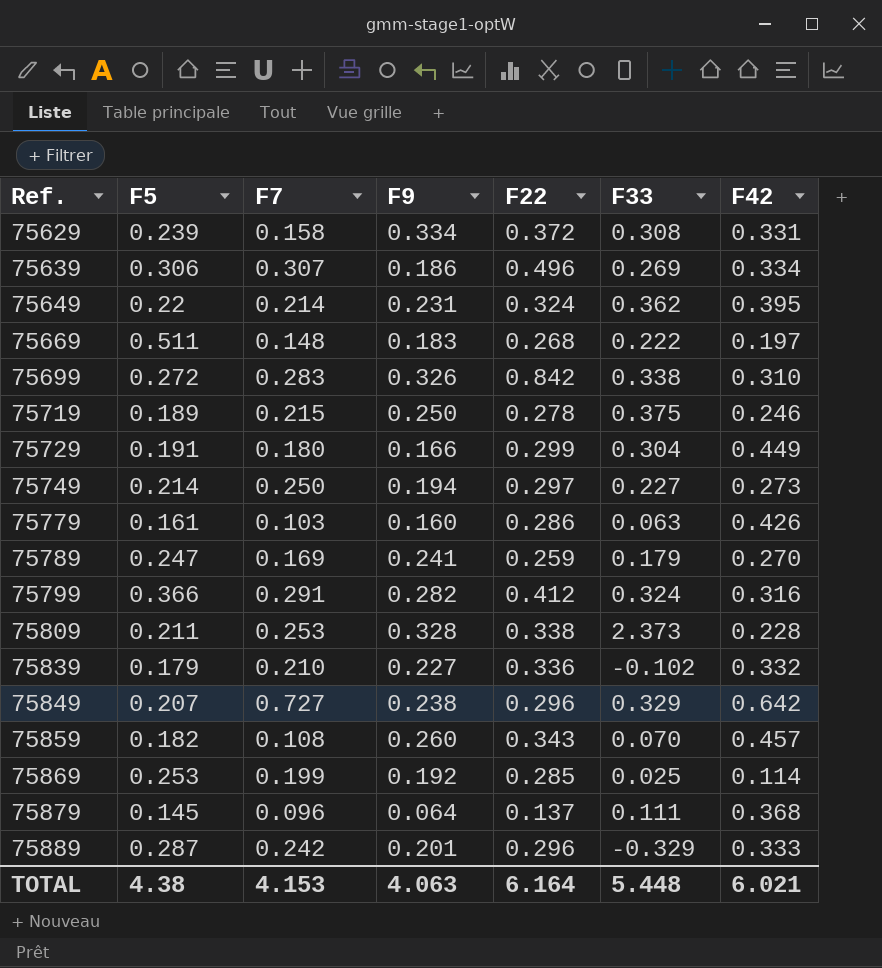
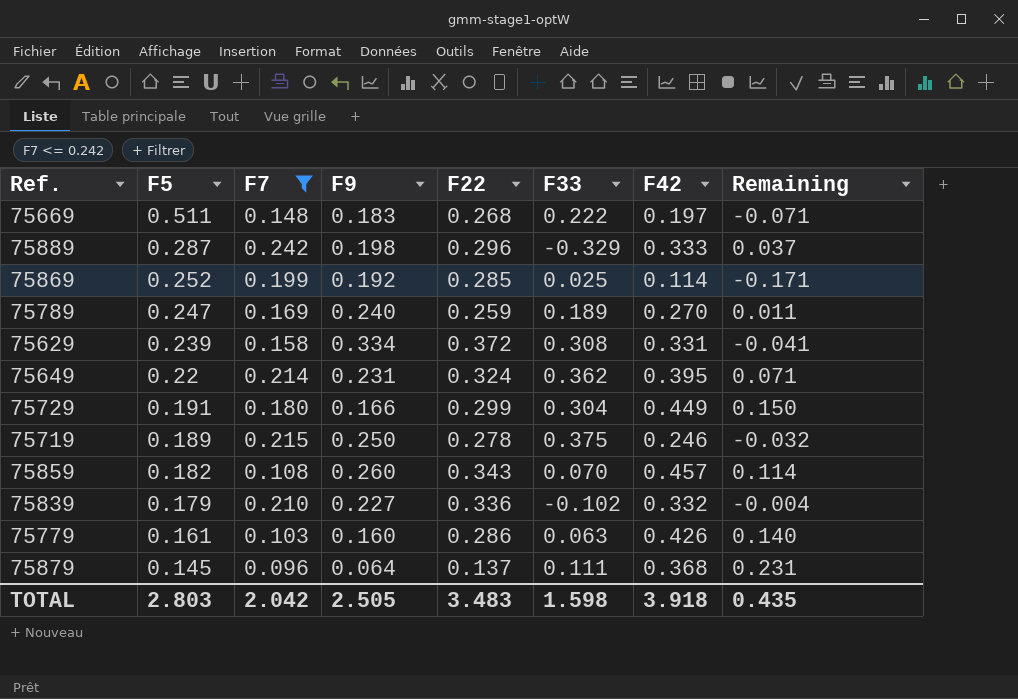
filter: none -> F7 <= 0.242
row order: Ref. ascending -> F5 descending
column Remaining | formula: none -> [F42] - [F22]
75889 | F9: 0.201 -> 0.198
75869 | F5: 0.253 -> 0.252
75789 | F9: 0.241 -> 0.240
75789 | F33: 0.179 -> 0.189
TOTAL | F5: 4.38 -> 2.803
TOTAL | F7: 4.153 -> 2.042
TOTAL | F9: 4.063 -> 2.505
TOTAL | F22: 6.164 -> 3.483
TOTAL | F33: 5.448 -> 1.598
TOTAL | F42: 6.021 -> 3.918

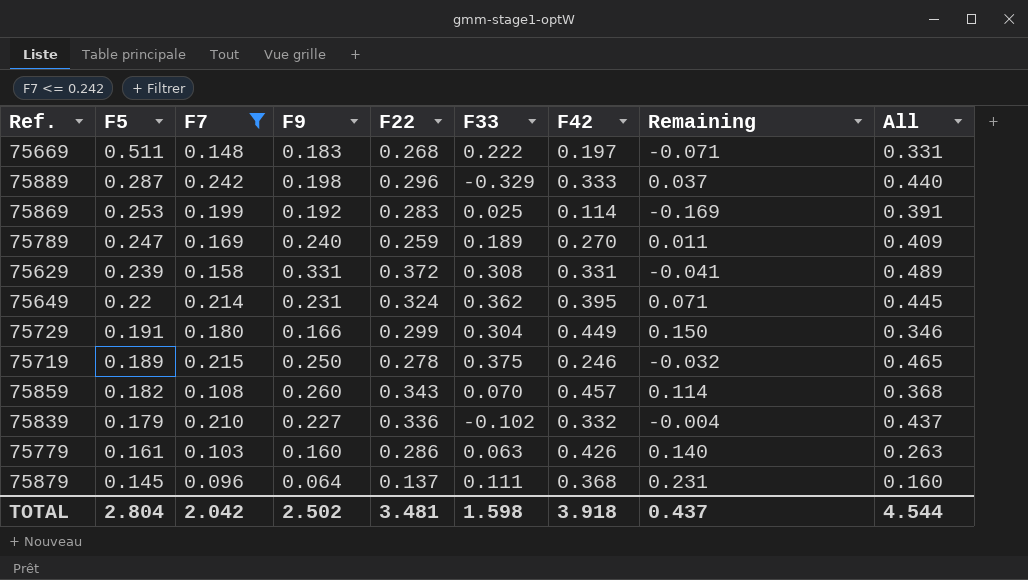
column All | formula: none -> [F7] + [F9]
75869 | F5: 0.252 -> 0.253
75869 | F22: 0.285 -> 0.283
75869 | Remaining: -0.171 -> -0.169
75629 | F9: 0.334 -> 0.331
TOTAL | F5: 2.803 -> 2.804
TOTAL | F9: 2.505 -> 2.502
TOTAL | F22: 3.483 -> 3.481
TOTAL | Remaining: 0.435 -> 0.437

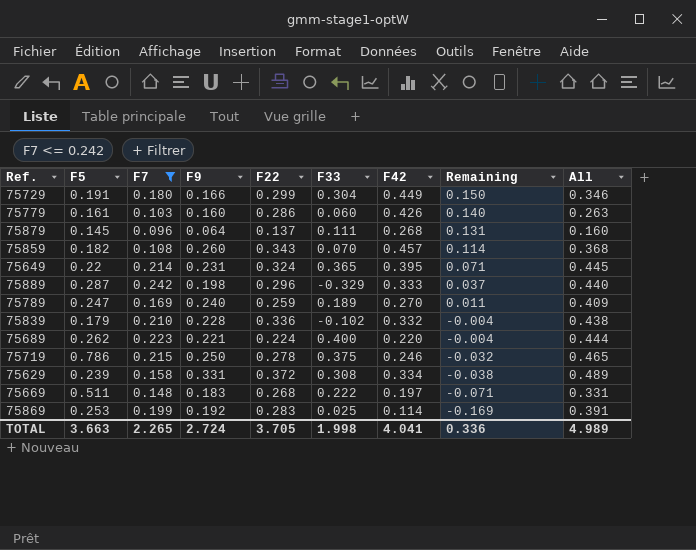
row order: F5 descending -> Remaining descending
75779 | F33: 0.063 -> 0.060
75879 | F42: 0.368 -> 0.268
75879 | Remaining: 0.231 -> 0.131
75649 | F33: 0.362 -> 0.365
75839 | F9: 0.227 -> 0.228
75839 | All: 0.437 -> 0.438
row 75689: none -> 0.262 | 0.223 | 0.221 | 0.224 | 0.400 | 0.220 | -0.004 | 0.444
75719 | F5: 0.189 -> 0.786
75629 | F42: 0.331 -> 0.334
75629 | Remaining: -0.041 -> -0.038
TOTAL | F5: 2.804 -> 3.663
TOTAL | F7: 2.042 -> 2.265
TOTAL | F9: 2.502 -> 2.724
TOTAL | F22: 3.481 -> 3.705
TOTAL | F33: 1.598 -> 1.998
TOTAL | F42: 3.918 -> 4.041
TOTAL | Remaining: 0.437 -> 0.336
TOTAL | All: 4.544 -> 4.989

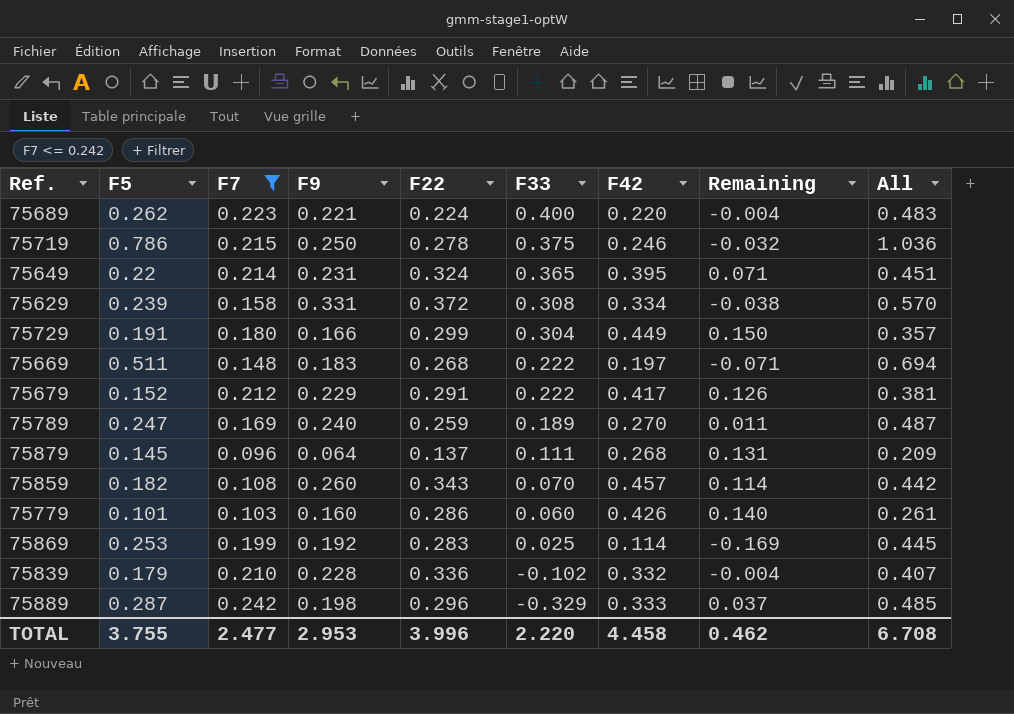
row order: Remaining descending -> F33 descending
column All | formula: [F7] + [F9] -> [F5] + [F9]
row 75679: none -> 0.152 | 0.212 | 0.229 | 0.291 | 0.222 | 0.417 | 0.126 | 0.381
75779 | F5: 0.161 -> 0.101
TOTAL | F5: 3.663 -> 3.755
TOTAL | F7: 2.265 -> 2.477
TOTAL | F9: 2.724 -> 2.953
TOTAL | F22: 3.705 -> 3.996
TOTAL | F33: 1.998 -> 2.220
TOTAL | F42: 4.041 -> 4.458
TOTAL | Remaining: 0.336 -> 0.462
TOTAL | All: 4.989 -> 6.708

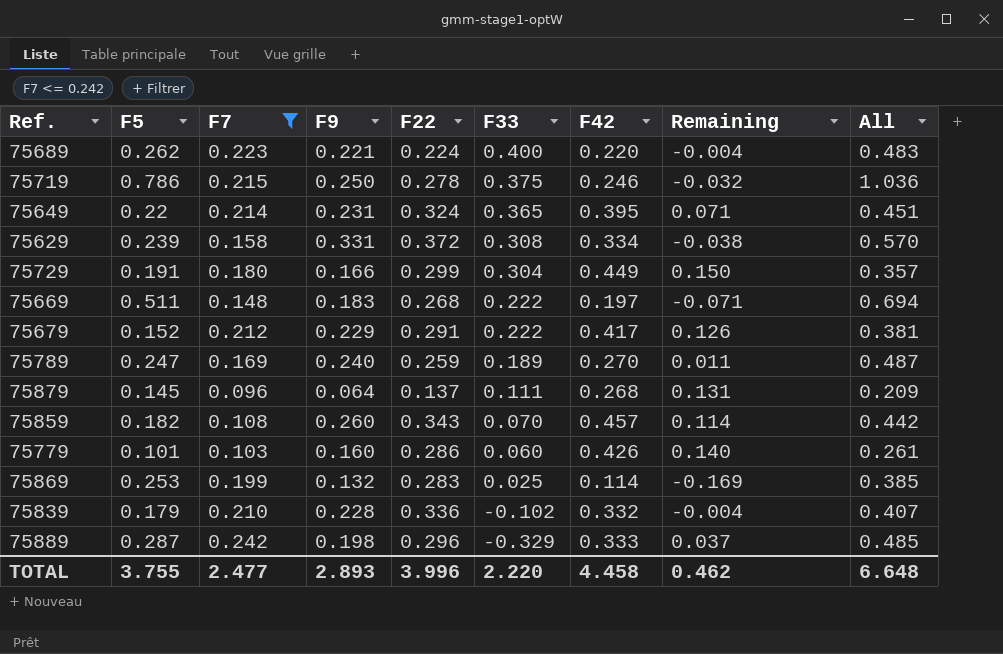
75869 | F9: 0.192 -> 0.132
75869 | All: 0.445 -> 0.385
TOTAL | F9: 2.953 -> 2.893
TOTAL | All: 6.708 -> 6.648

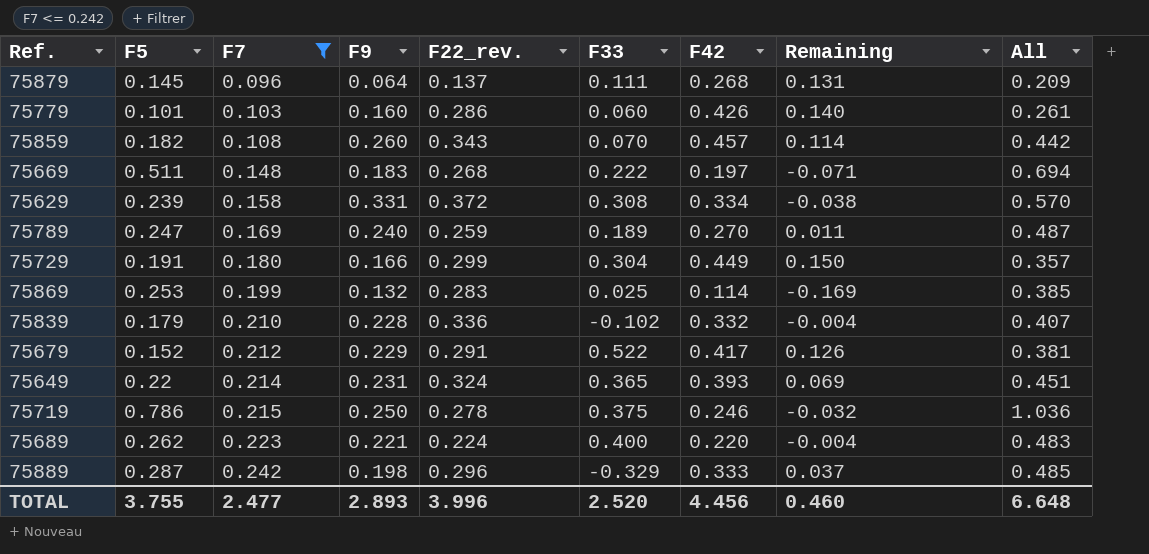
row order: F33 descending -> F7 ascending
column name: F22 -> F22_rev.
75679 | F33: 0.222 -> 0.522
75649 | F42: 0.395 -> 0.393
75649 | Remaining: 0.071 -> 0.069
TOTAL | F33: 2.220 -> 2.520
TOTAL | F42: 4.458 -> 4.456
TOTAL | Remaining: 0.462 -> 0.460

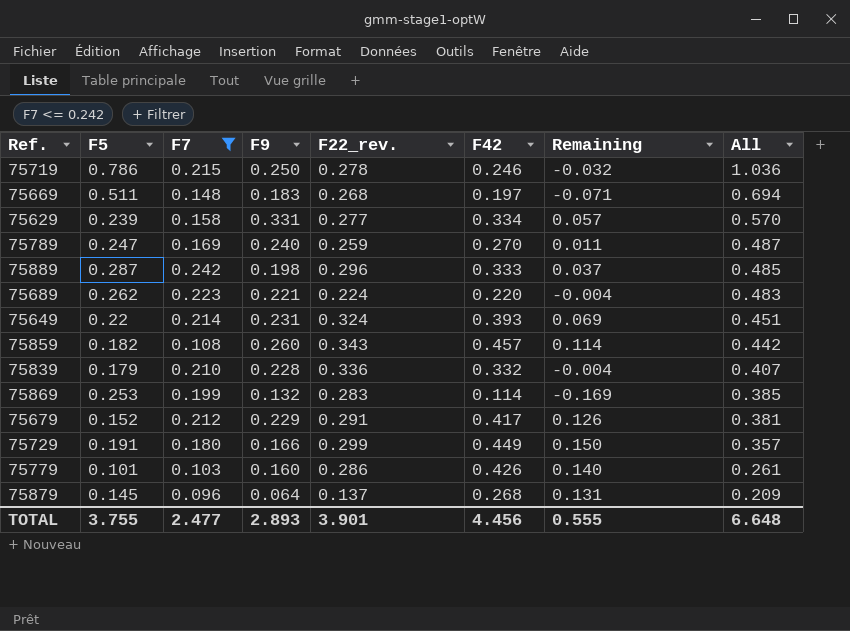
row order: F7 ascending -> All descending
column F33 | position: 6 -> none
75629 | F22_rev.: 0.372 -> 0.277
75629 | Remaining: -0.038 -> 0.057
TOTAL | F22_rev.: 3.996 -> 3.901
TOTAL | Remaining: 0.460 -> 0.555

